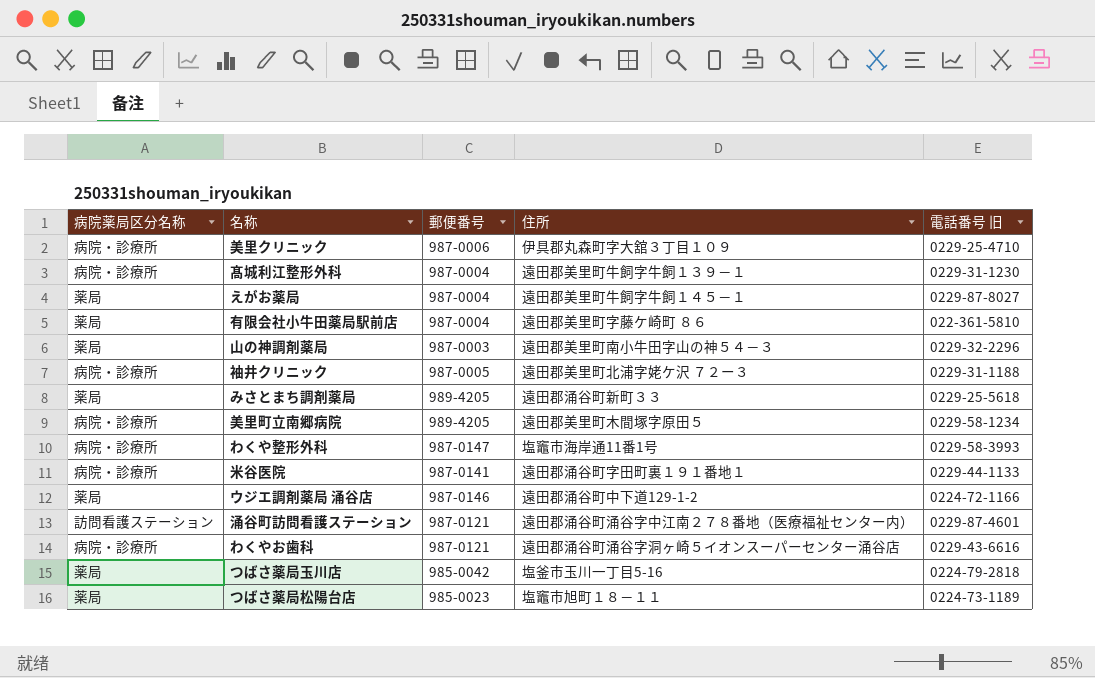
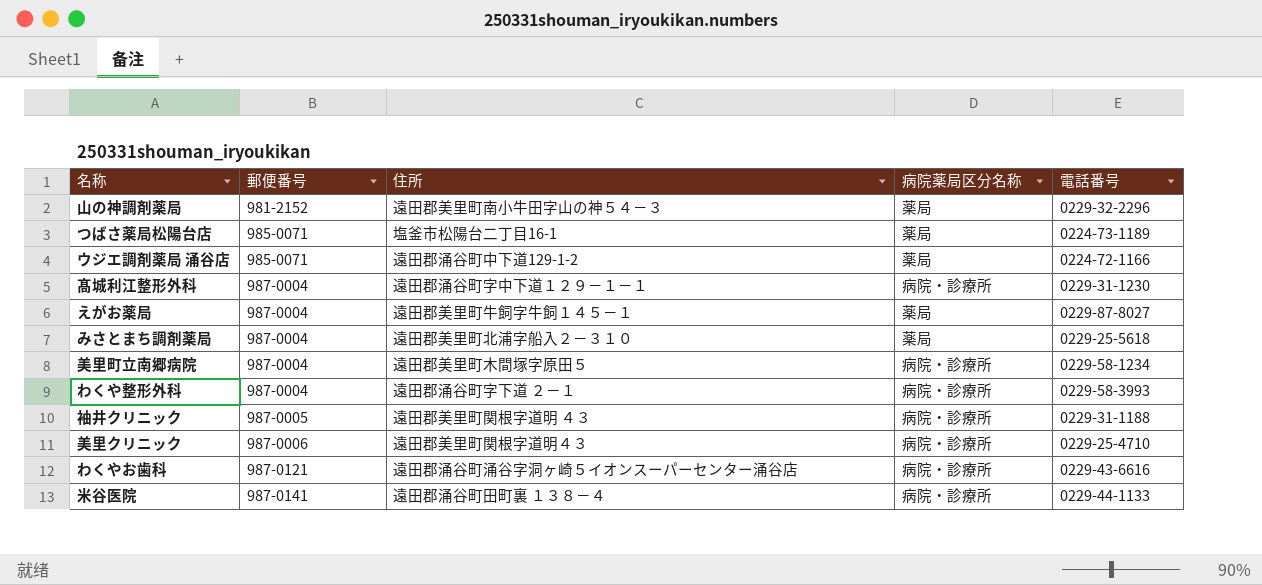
row order: none -> 郵便番号 ascending
column 病院薬局区分名称 | position: 1 -> 4
column name: 電話番号 旧 -> 電話番号
row 有限会社小牛田薬局駅前店: 薬局 | 987-0004 | 遠田郡美里町字藤ケ崎町 ８６ | 022-361-5810 -> none
row 涌谷町訪問看護ステーション: 訪問看護ステーション | 987-0121 | 遠田郡涌谷町涌谷字中江南２７８番地（医療福祉センター内） | 0229-87-4601 -> none
row つばさ薬局玉川店: 薬局 | 985-0042 | 塩釜市玉川一丁目5-16 | 0224-79-2818 -> none
山の神調剤薬局 | 郵便番号: 987-0003 -> 981-2152
つばさ薬局松陽台店 | 郵便番号: 985-0023 -> 985-0071
つばさ薬局松陽台店 | 住所: 塩竈市旭町１８－１１ -> 塩釜市松陽台二丁目16-1
ウジエ調剤薬局 涌谷店 | 郵便番号: 987-0146 -> 985-0071
髙城利江整形外科 | 住所: 遠田郡美里町牛飼字牛飼１３９－１ -> 遠田郡涌谷町字中下道１２９－１－１
みさとまち調剤薬局 | 郵便番号: 989-4205 -> 987-0004
みさとまち調剤薬局 | 住所: 遠田郡涌谷町新町３３ -> 遠田郡美里町北浦字船入２－３１０
美里町立南郷病院 | 郵便番号: 989-4205 -> 987-0004
わくや整形外科 | 郵便番号: 987-0147 -> 987-0004
わくや整形外科 | 住所: 塩竈市海岸通11番1号 -> 遠田郡涌谷町字下道 ２－１
袖井クリニック | 住所: 遠田郡美里町北浦字姥ケ沢 ７２ー３ -> 遠田郡美里町関根字道明 ４３
美里クリニック | 住所: 伊具郡丸森町字大舘３丁目１０９ -> 遠田郡美里町関根字道明４３
米谷医院 | 住所: 遠田郡涌谷町字田町裏１９１番地１ -> 遠田郡涌谷町田町裏 １３８－４

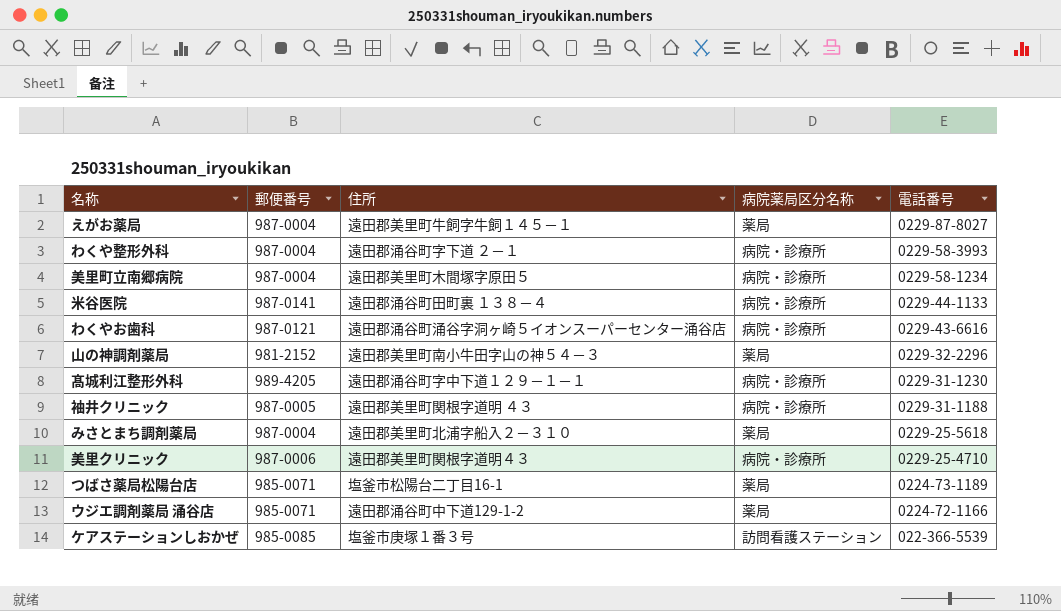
row order: 郵便番号 ascending -> 電話番号 descending
髙城利江整形外科 | 郵便番号: 987-0004 -> 989-4205
row ケアステーションしおかぜ: none -> 985-0085 | 塩釜市庚塚１番３号 | 訪問看護ステーション | 022-366-5539

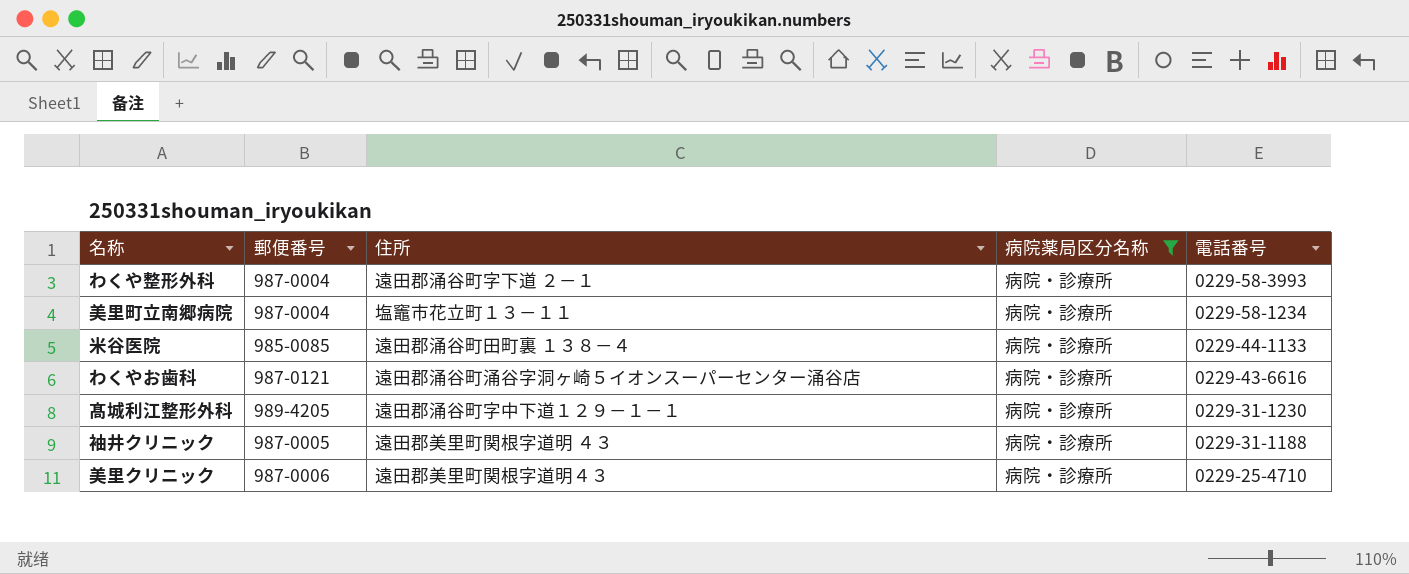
filter: none -> 病院薬局区分名称 = 病院・診療所
美里町立南郷病院 | 住所: 遠田郡美里町木間塚字原田５ -> 塩竈市花立町１３－１１
米谷医院 | 郵便番号: 987-0141 -> 985-0085

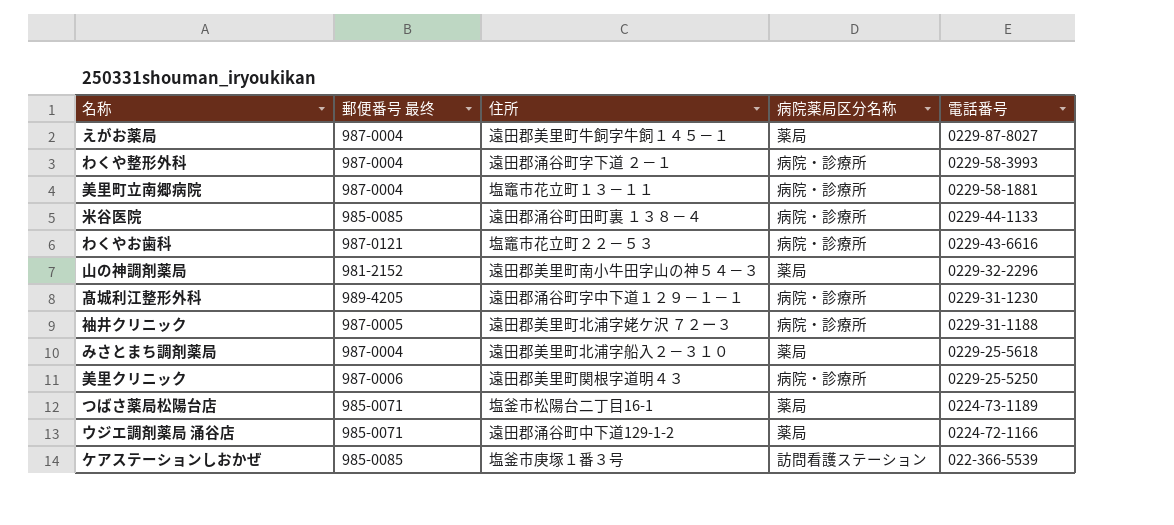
filter: 病院薬局区分名称 = 病院・診療所 -> none
column name: 郵便番号 -> 郵便番号 最终
美里町立南郷病院 | 電話番号: 0229-58-1234 -> 0229-58-1881
わくやお歯科 | 住所: 遠田郡涌谷町涌谷字洞ヶ崎５イオンスーパーセンター涌谷店 -> 塩竈市花立町２２－５３
袖井クリニック | 住所: 遠田郡美里町関根字道明 ４３ -> 遠田郡美里町北浦字姥ケ沢 ７２ー３
美里クリニック | 電話番号: 0229-25-4710 -> 0229-25-5250

